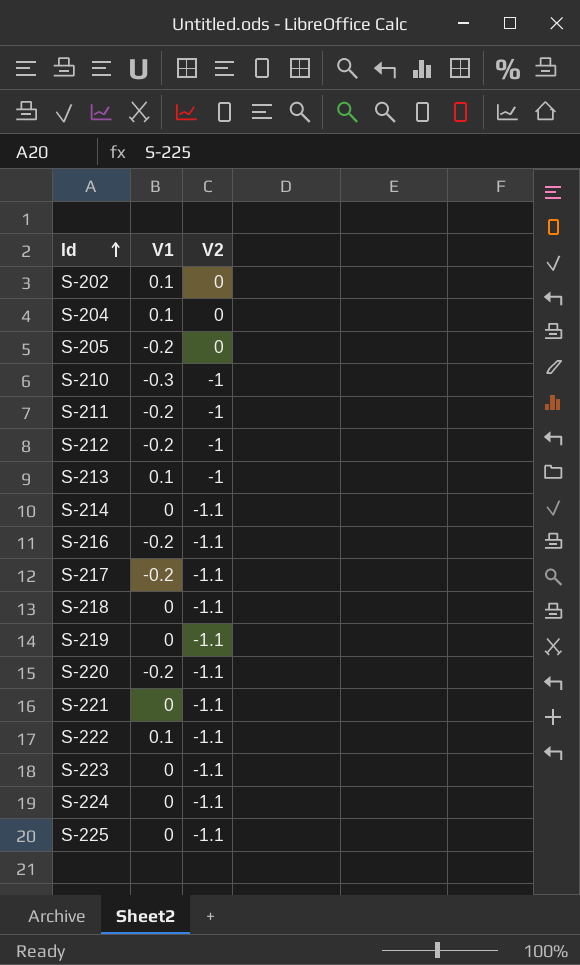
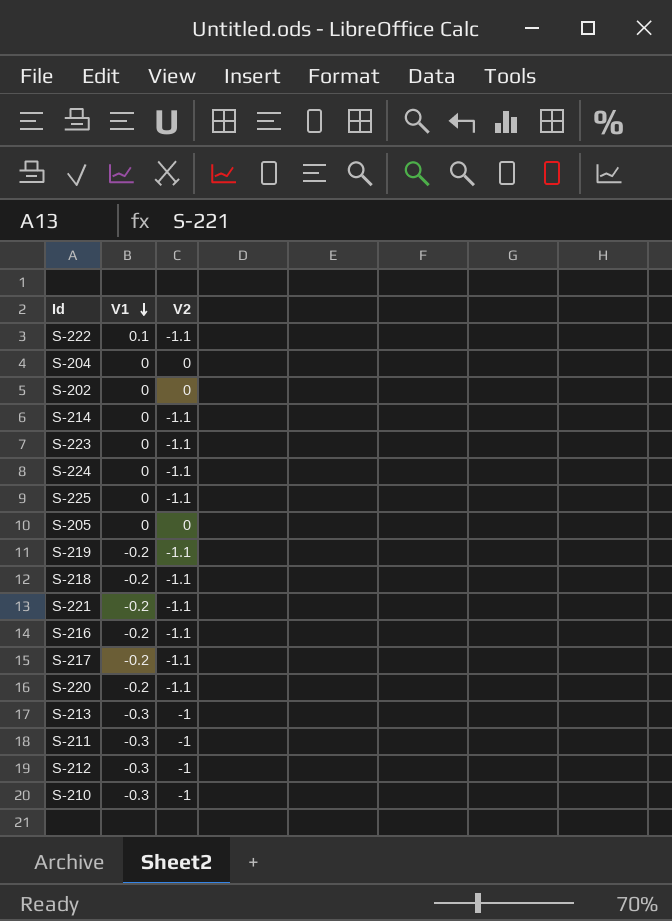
row order: Id ascending -> V1 descending
S-204 | V1: 0.1 -> 0
S-202 | V1: 0.1 -> 0
S-205 | V1: -0.2 -> 0
S-219 | V1: 0 -> -0.2
S-218 | V1: 0 -> -0.2
S-221 | V1: 0 -> -0.2
S-213 | V1: 0.1 -> -0.3
S-211 | V1: -0.2 -> -0.3
S-212 | V1: -0.2 -> -0.3

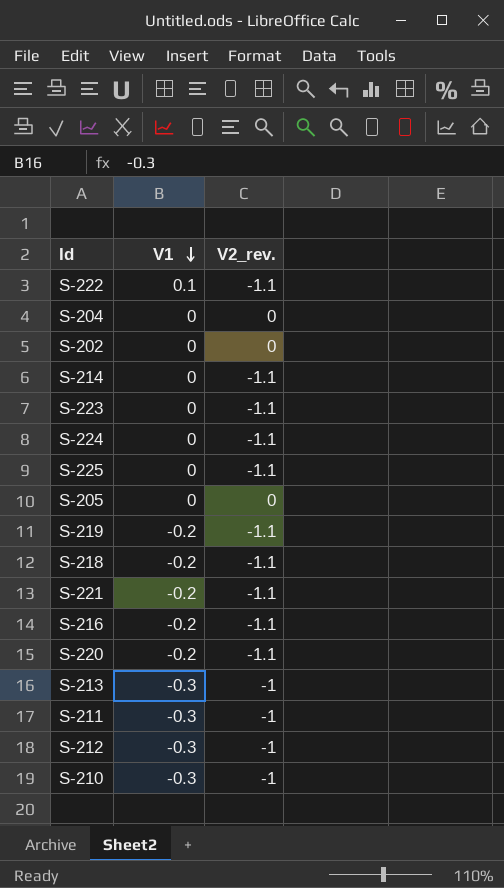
column name: V2 -> V2_rev.
row S-217: -0.2 | -1.1 -> none

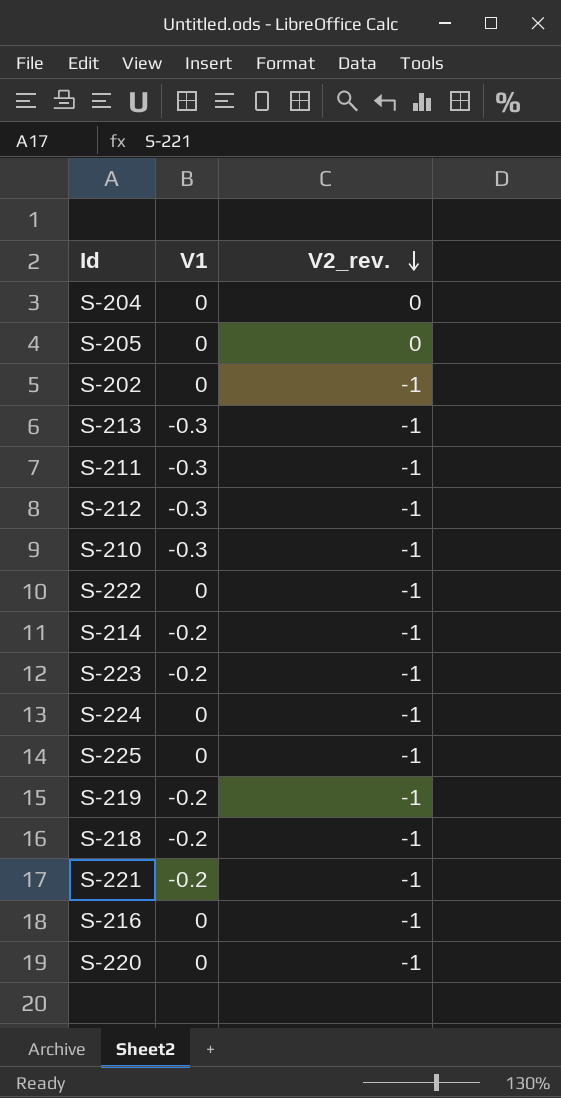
row order: V1 descending -> V2_rev. descending
S-202 | V2_rev.: 0 -> -1
S-222 | V1: 0.1 -> 0
S-222 | V2_rev.: -1.1 -> -1
S-214 | V1: 0 -> -0.2
S-214 | V2_rev.: -1.1 -> -1
S-223 | V1: 0 -> -0.2
S-223 | V2_rev.: -1.1 -> -1
S-224 | V2_rev.: -1.1 -> -1
S-225 | V2_rev.: -1.1 -> -1
S-219 | V2_rev.: -1.1 -> -1
S-218 | V2_rev.: -1.1 -> -1
S-221 | V2_rev.: -1.1 -> -1
S-216 | V1: -0.2 -> 0
S-216 | V2_rev.: -1.1 -> -1
S-220 | V1: -0.2 -> 0
S-220 | V2_rev.: -1.1 -> -1

